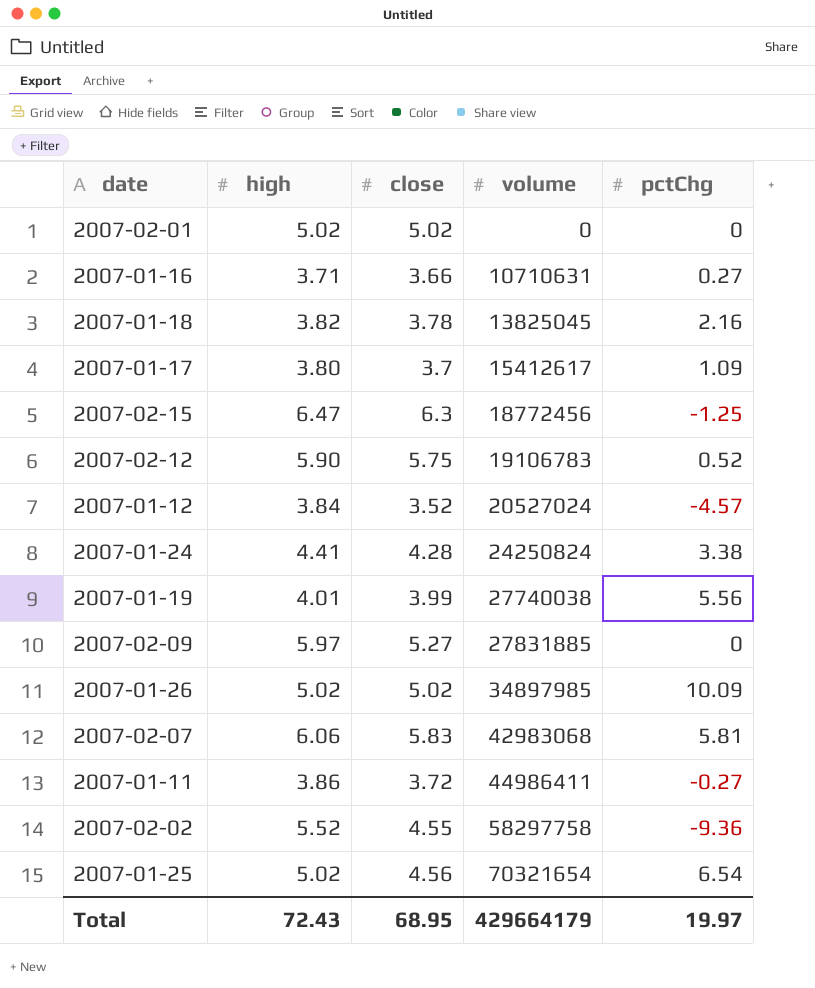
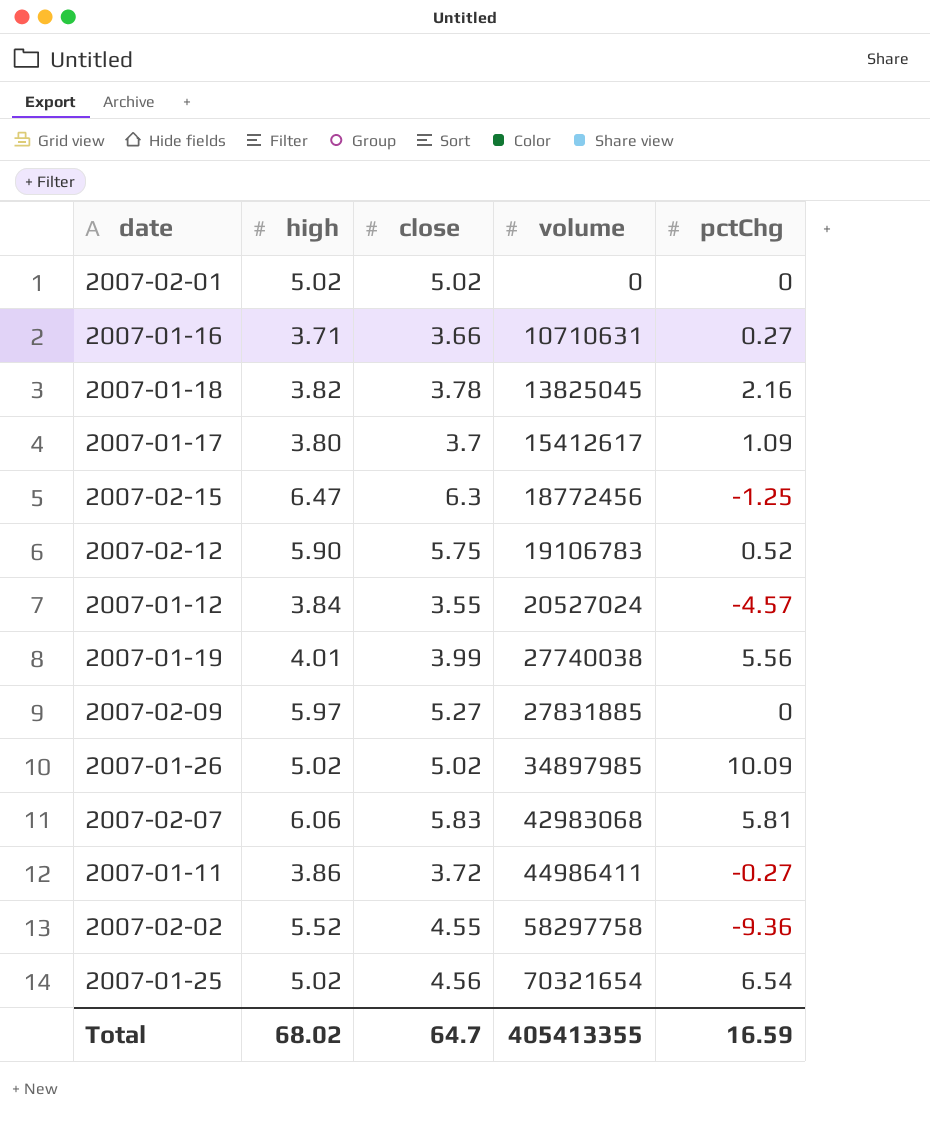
row 2007-01-24: 4.41 | 4.28 | 24250824 | 3.38 -> none
2007-01-12 | close: 3.52 -> 3.55
Total | high: 72.43 -> 68.02
Total | close: 68.95 -> 64.7
Total | volume: 429664179 -> 405413355
Total | pctChg: 19.97 -> 16.59

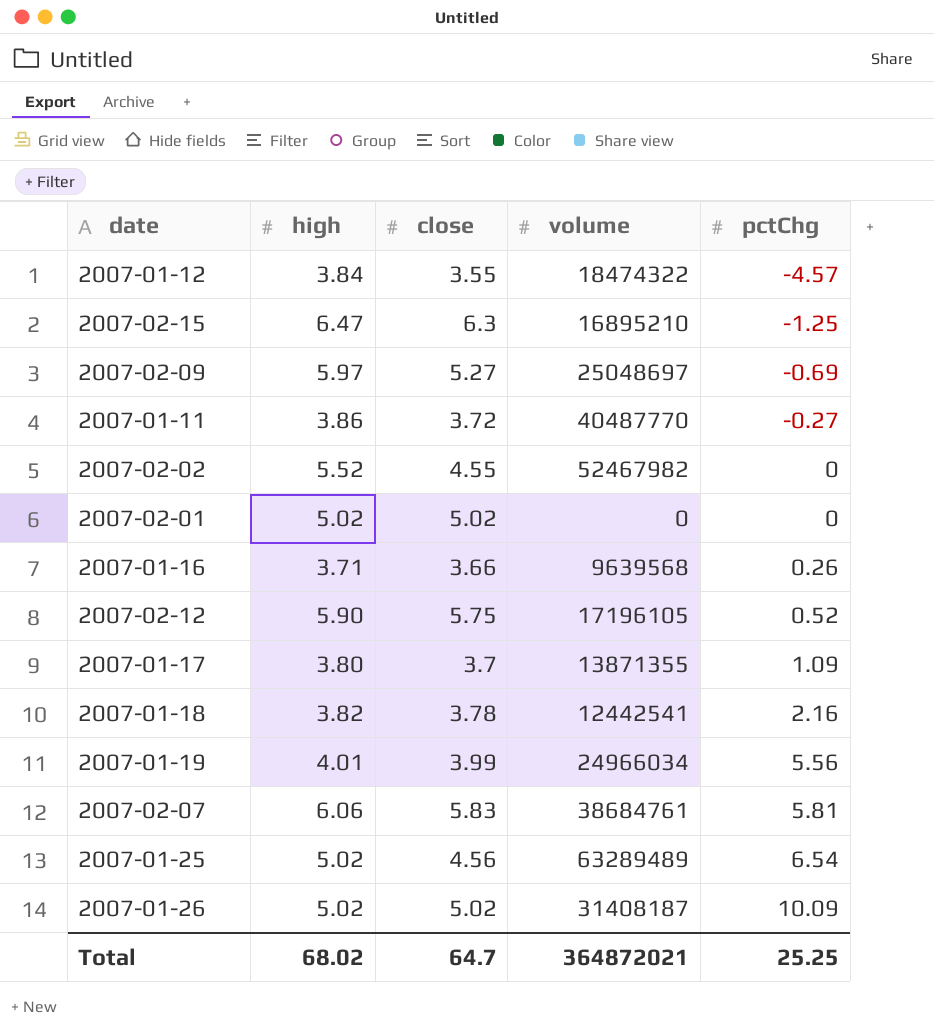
row order: volume ascending -> pctChg ascending
2007-01-12 | volume: 20527024 -> 18474322
2007-02-15 | volume: 18772456 -> 16895210
2007-02-09 | volume: 27831885 -> 25048697
2007-02-09 | pctChg: 0 -> -0.69
2007-01-11 | volume: 44986411 -> 40487770
2007-02-02 | volume: 58297758 -> 52467982
2007-02-02 | pctChg: -9.36 -> 0
2007-01-16 | volume: 10710631 -> 9639568
2007-01-16 | pctChg: 0.27 -> 0.26
2007-02-12 | volume: 19106783 -> 17196105
2007-01-17 | volume: 15412617 -> 13871355
2007-01-18 | volume: 13825045 -> 12442541
2007-01-19 | volume: 27740038 -> 24966034
2007-02-07 | volume: 42983068 -> 38684761
2007-01-25 | volume: 70321654 -> 63289489
2007-01-26 | volume: 34897985 -> 31408187
Total | volume: 405413355 -> 364872021
Total | pctChg: 16.59 -> 25.25

